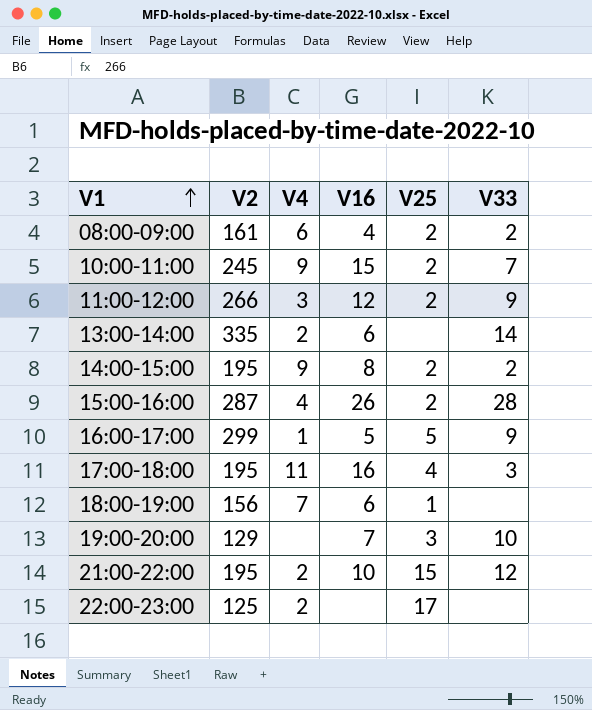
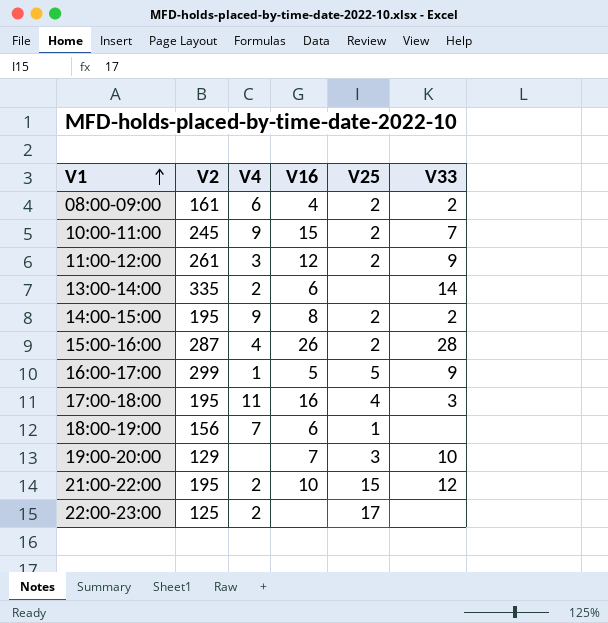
11:00-12:00 | V2: 266 -> 261

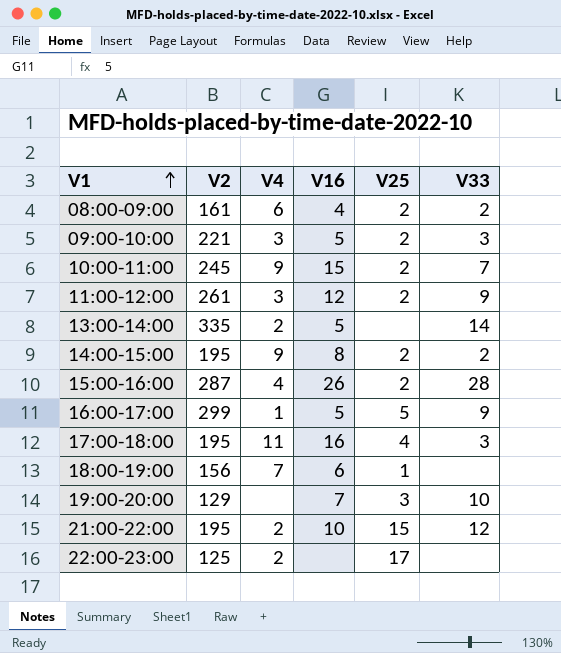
row 09:00-10:00: none -> 221 | 3 | 5 | 2 | 3
13:00-14:00 | V16: 6 -> 5

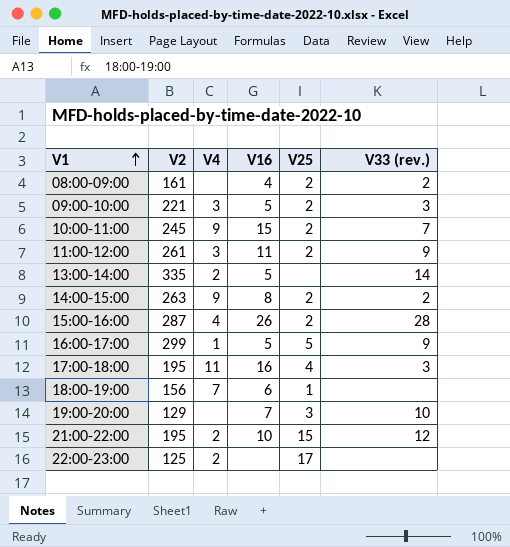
column name: V33 -> V33 (rev.)
08:00-09:00 | V4: 6 -> none
11:00-12:00 | V16: 12 -> 11
14:00-15:00 | V2: 195 -> 263

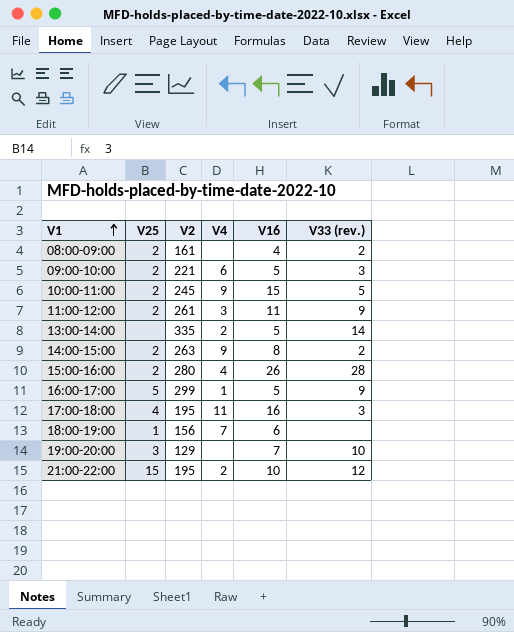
column V25 | position: 5 -> 2
row 22:00-23:00: 125 | 2 | none | 17 | none -> none
09:00-10:00 | V4: 3 -> 6
10:00-11:00 | V33 (rev.): 7 -> 5
15:00-16:00 | V2: 287 -> 280

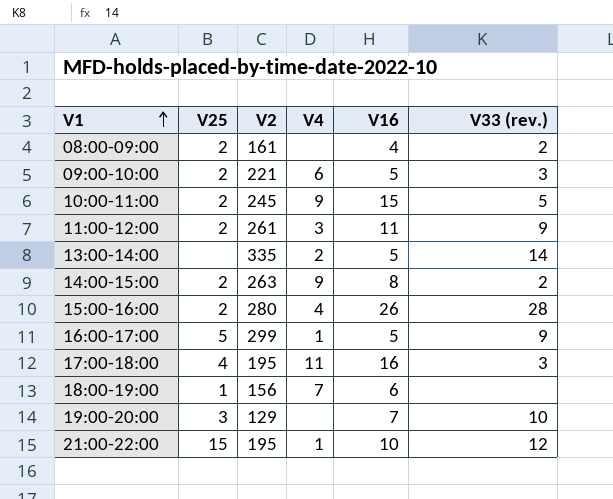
21:00-22:00 | V4: 2 -> 1

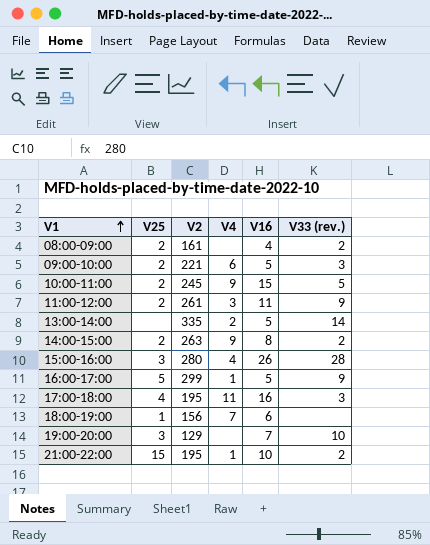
15:00-16:00 | V25: 2 -> 3
21:00-22:00 | V33 (rev.): 12 -> 2

